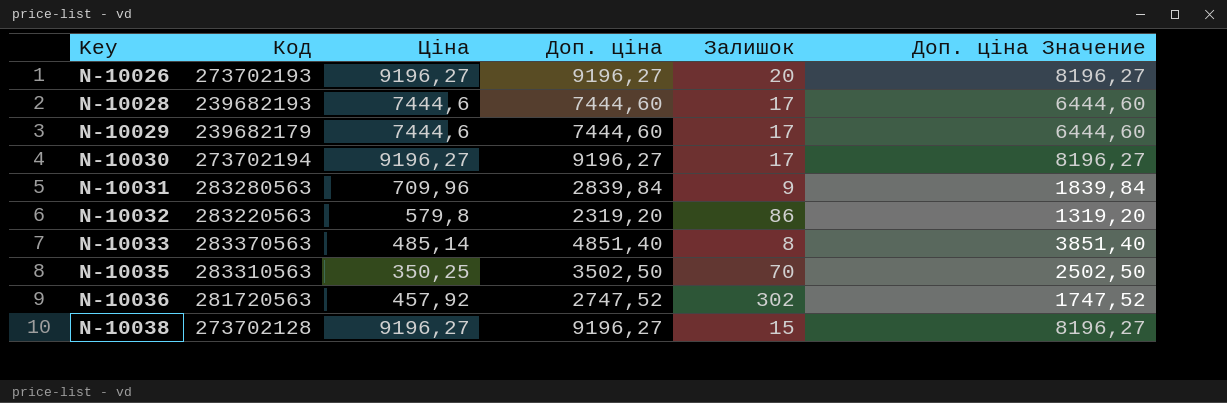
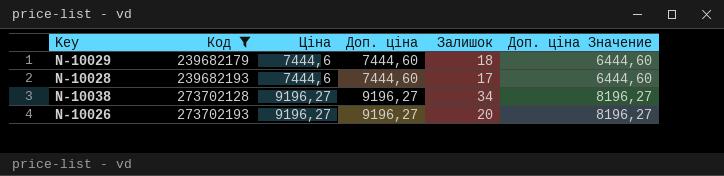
filter: none -> Код <= 273702193
row order: Key ascending -> Код ascending
N-10029 | Залишок: 17 -> 18
N-10038 | Залишок: 15 -> 34

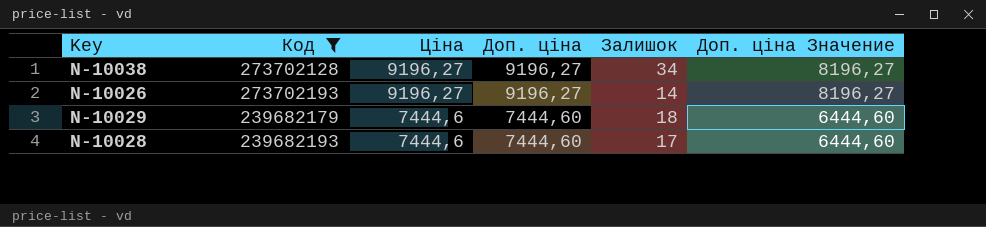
row order: Код ascending -> Ціна descending
N-10026 | Залишок: 20 -> 14

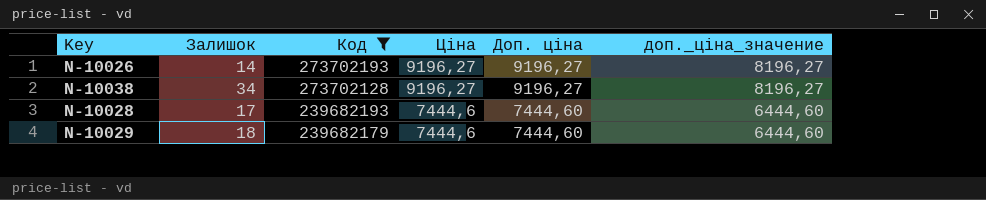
row order: Ціна descending -> Код descending
column Залишок | position: 5 -> 2
column name: Доп. ціна Значение -> доп._ціна_значение

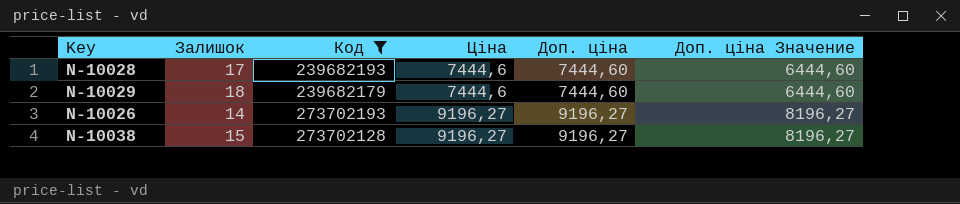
row order: Код descending -> Ціна ascending
column name: доп._ціна_значение -> Доп. ціна Значение
N-10038 | Залишок: 34 -> 15

